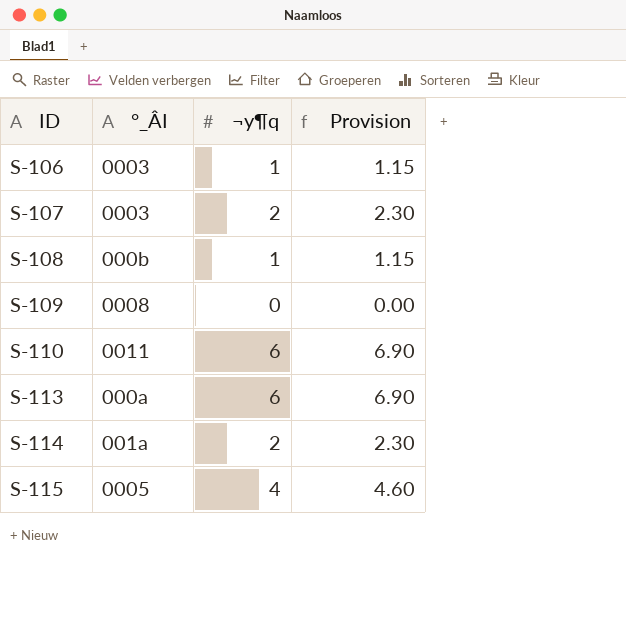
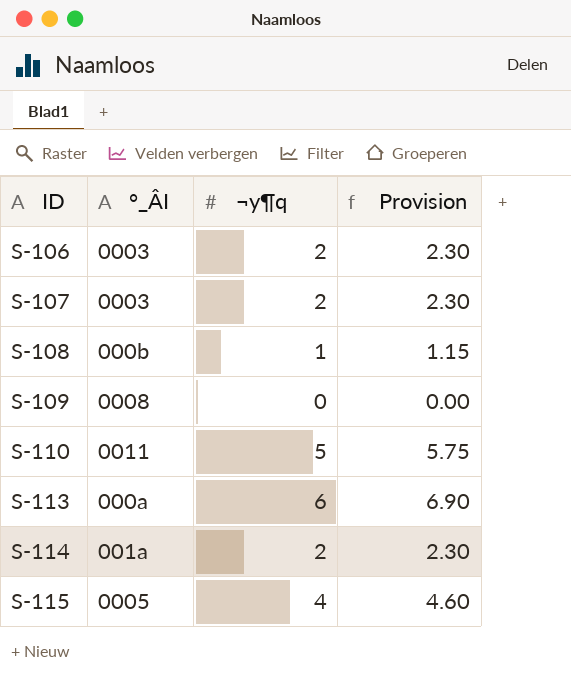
S-106 | ¬y¶q: 1 -> 2
S-106 | Provision: 1.15 -> 2.30
S-110 | ¬y¶q: 6 -> 5
S-110 | Provision: 6.90 -> 5.75

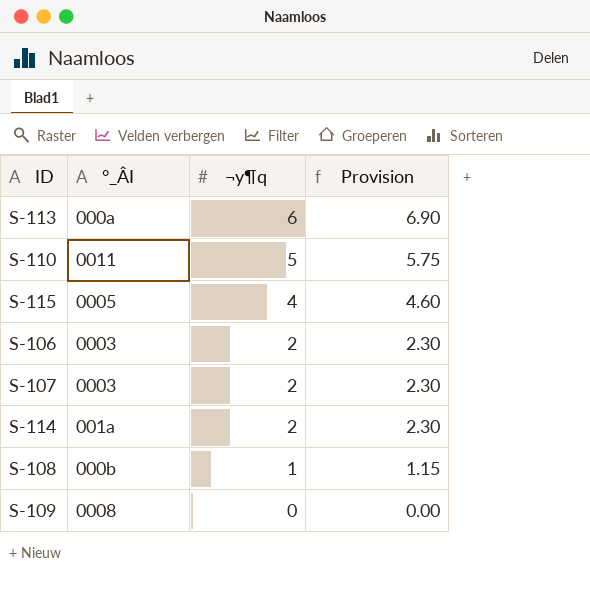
row order: ID ascending -> ¬y¶q descending

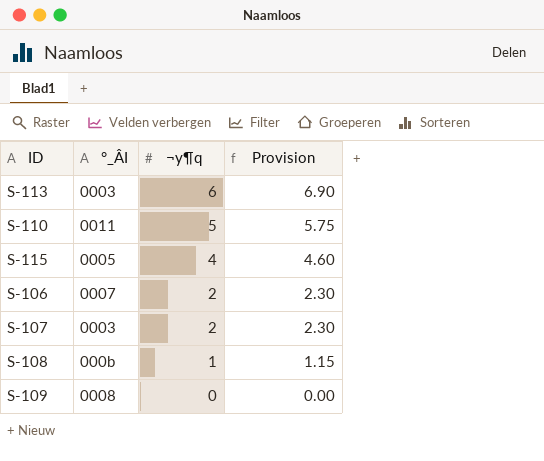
row S-114: 001a | 2 | 2.30 -> none
S-113 | °_ÂI: 000a -> 0003
S-106 | °_ÂI: 0003 -> 0007

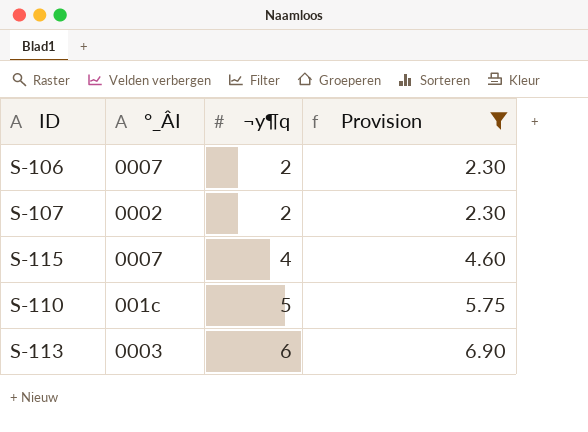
filter: none -> Provision >= 2.30
row order: ¬y¶q descending -> ¬y¶q ascending
S-107 | °_ÂI: 0003 -> 0002
S-115 | °_ÂI: 0005 -> 0007
S-110 | °_ÂI: 0011 -> 001c

